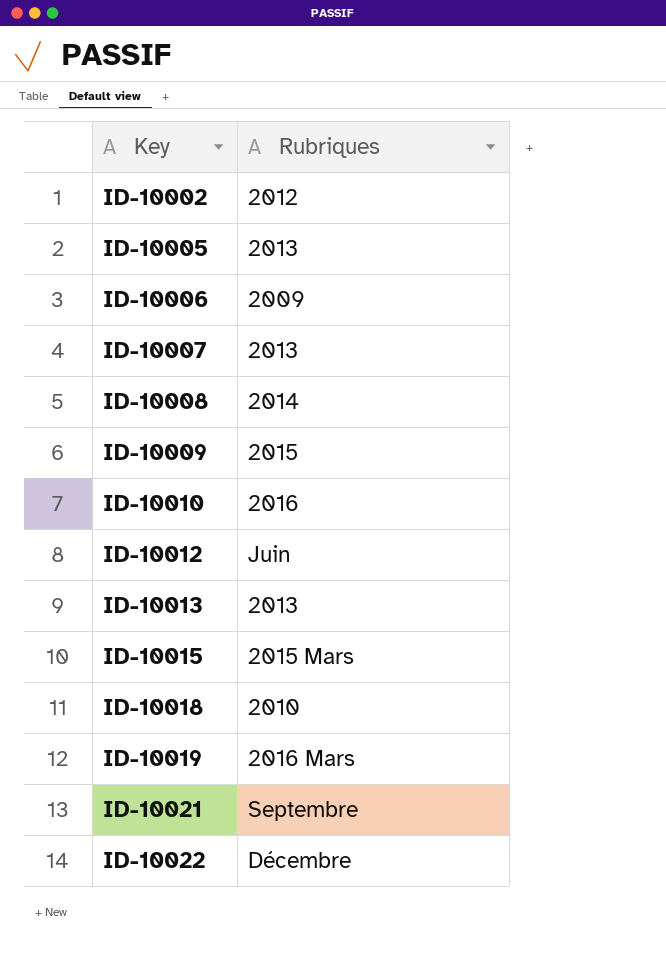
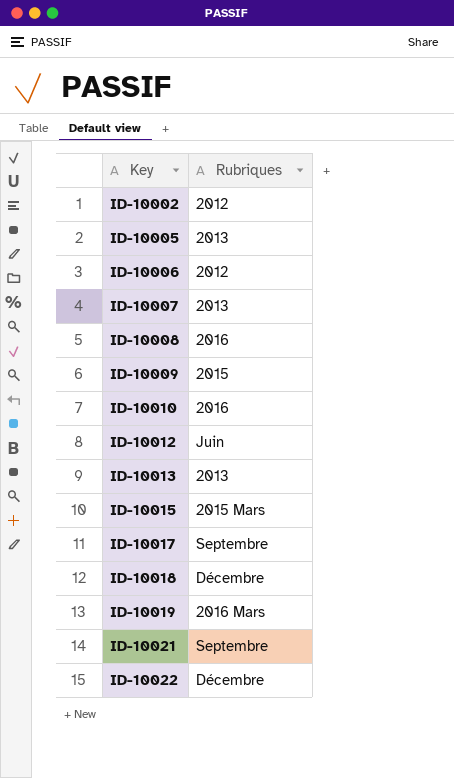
ID-10006 | Rubriques: 2009 -> 2012
ID-10008 | Rubriques: 2014 -> 2016
row ID-10017: none -> Septembre
ID-10018 | Rubriques: 2010 -> Décembre

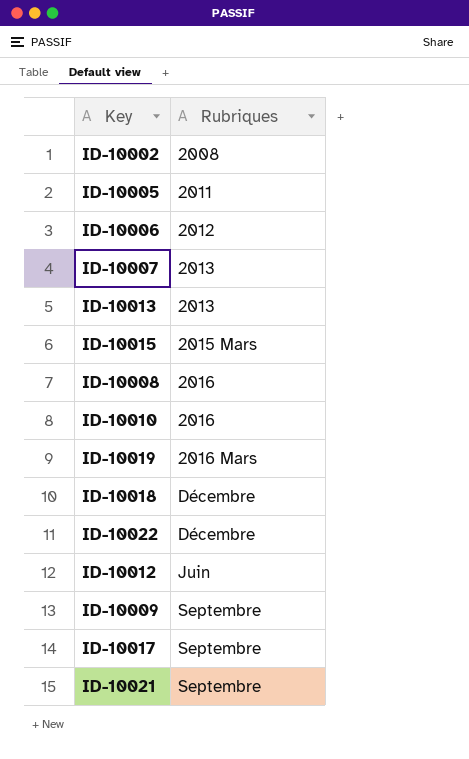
row order: Key ascending -> Rubriques ascending
ID-10002 | Rubriques: 2012 -> 2008
ID-10005 | Rubriques: 2013 -> 2011
ID-10009 | Rubriques: 2015 -> Septembre

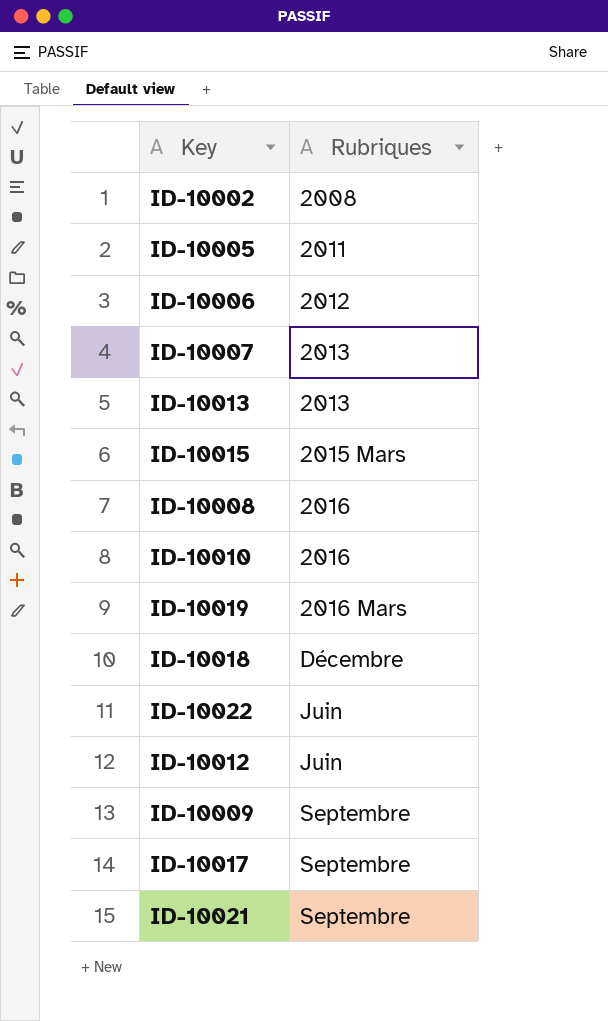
ID-10022 | Rubriques: Décembre -> Juin

